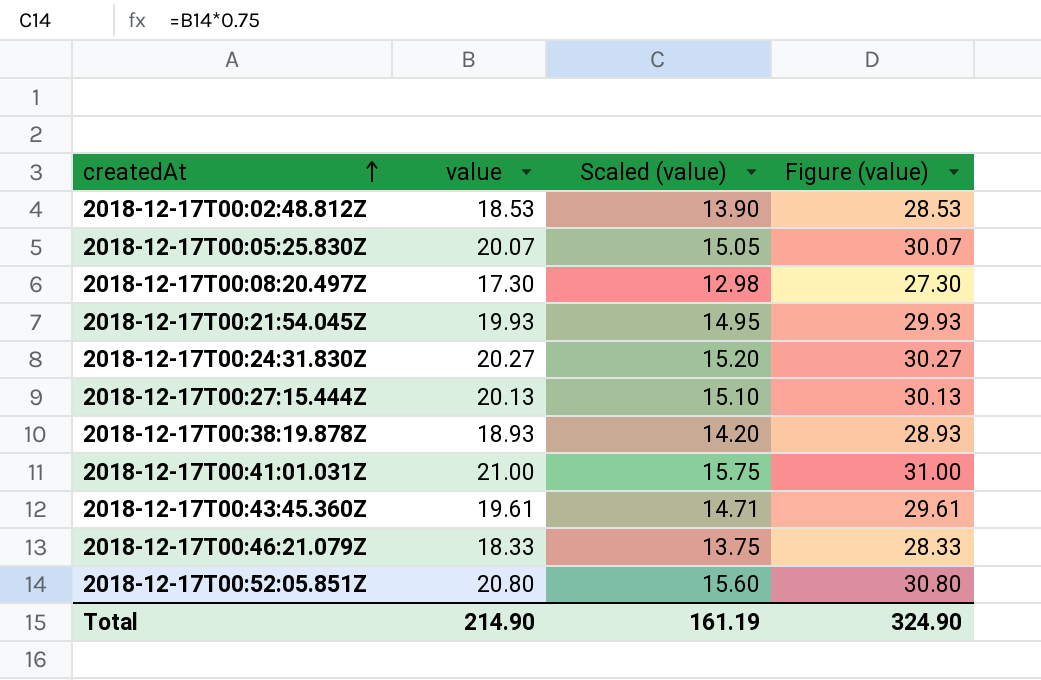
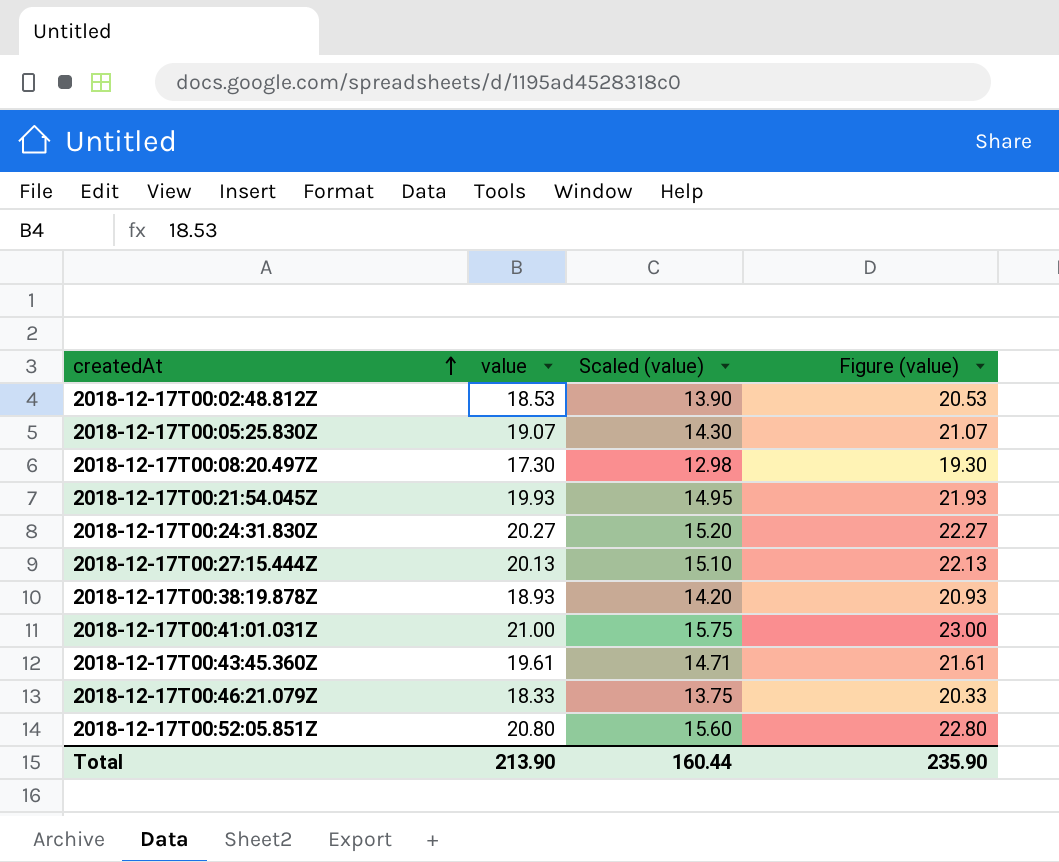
column Figure (value) | formula: [value] + 10 -> [value] + 2
2018-12-17T00:05:25.830Z | value: 20.07 -> 19.07
2018-12-17T00:05:25.830Z | Scaled (value): 15.05 -> 14.30
Total | value: 214.90 -> 213.90
Total | Scaled (value): 161.19 -> 160.44
Total | Figure (value): 324.90 -> 235.90

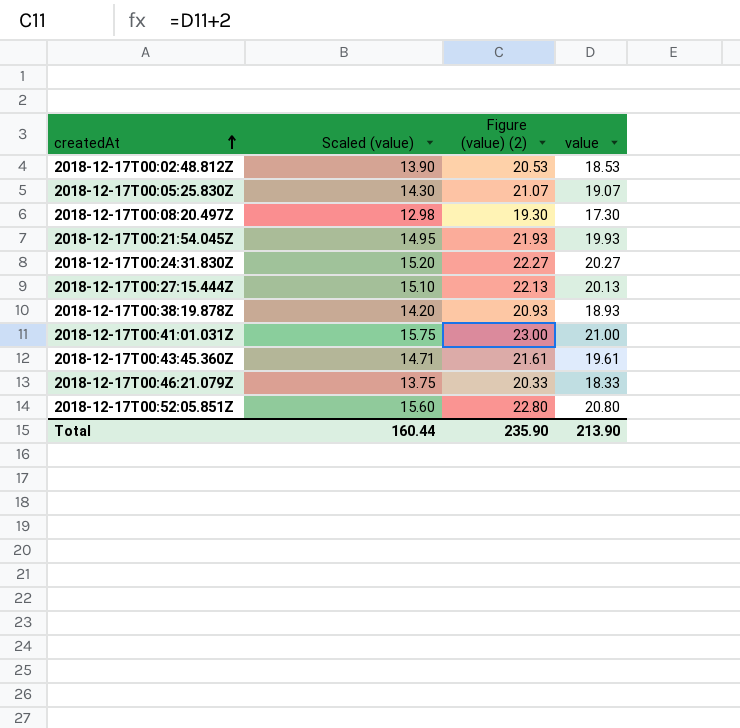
column name: Figure (value) -> Figure (value) (2)
column value | position: 2 -> 4

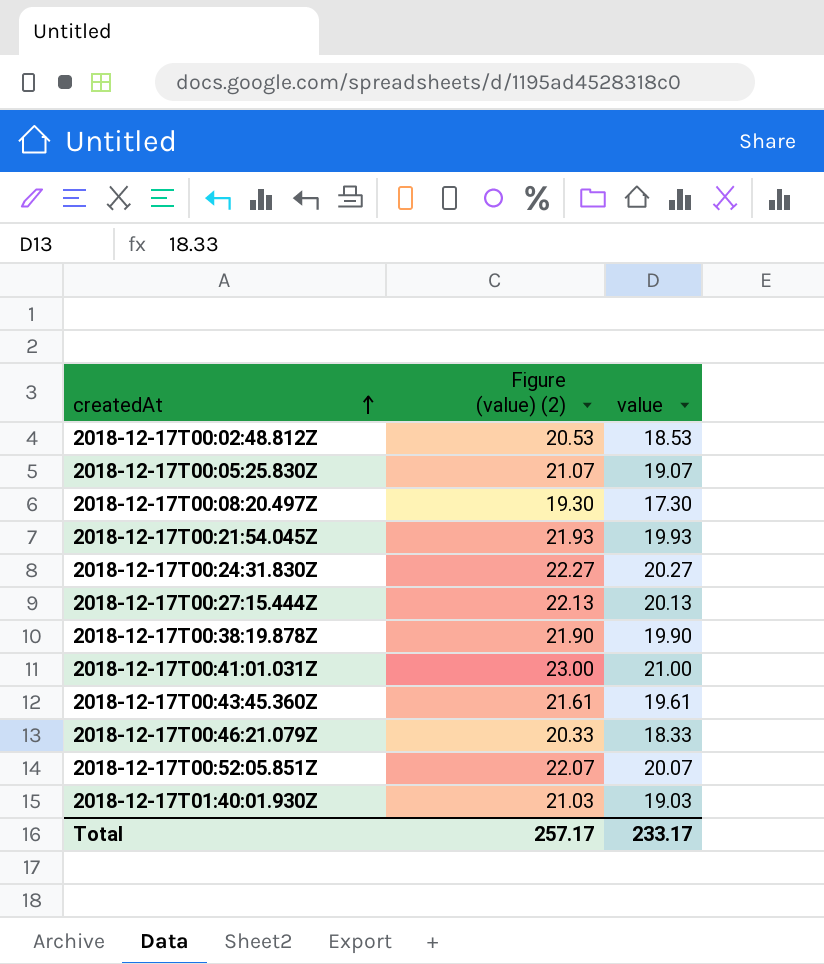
column Scaled (value) | formula: [value] * 0.75 -> none
2018-12-17T00:38:19.878Z | Figure (value) (2): 20.93 -> 21.90
2018-12-17T00:38:19.878Z | value: 18.93 -> 19.90
2018-12-17T00:52:05.851Z | Figure (value) (2): 22.80 -> 22.07
2018-12-17T00:52:05.851Z | value: 20.80 -> 20.07
row 2018-12-17T01:40:01.930Z: none -> 21.03 | 19.03
Total | Figure (value) (2): 235.90 -> 257.17
Total | value: 213.90 -> 233.17

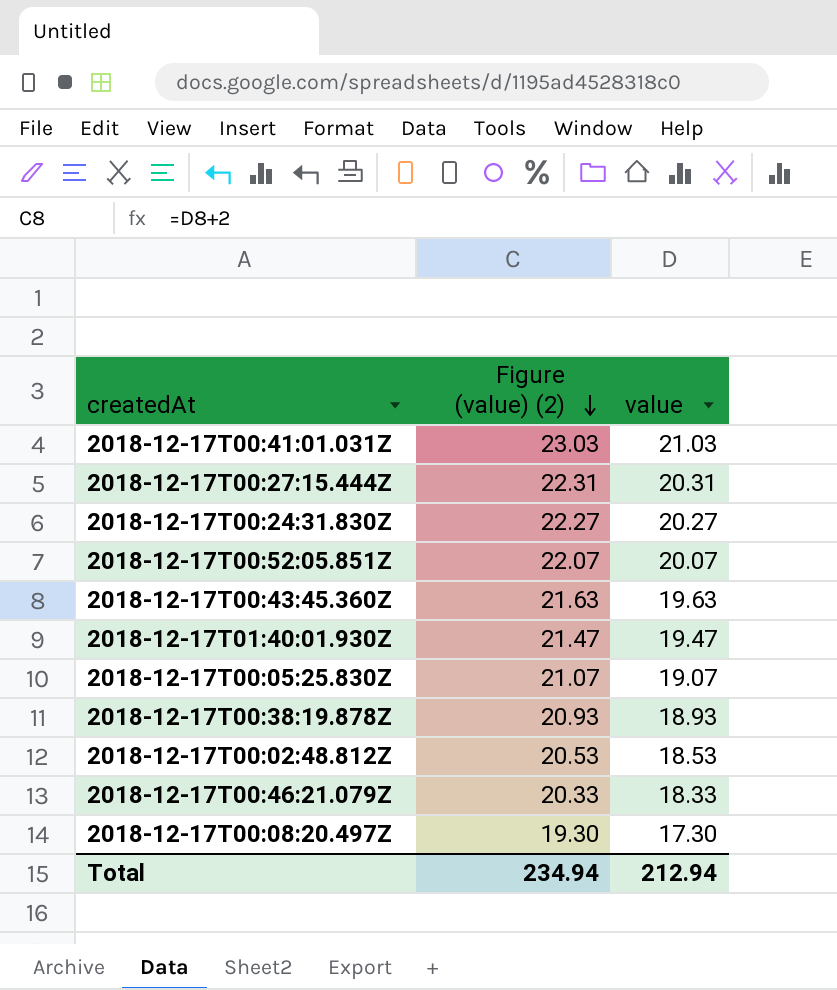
row order: createdAt ascending -> Figure (value) (2) descending
row 2018-12-17T00:21:54.045Z: 21.93 | 19.93 -> none
2018-12-17T00:41:01.031Z | Figure (value) (2): 23.00 -> 23.03
2018-12-17T00:41:01.031Z | value: 21.00 -> 21.03
2018-12-17T00:27:15.444Z | Figure (value) (2): 22.13 -> 22.31
2018-12-17T00:27:15.444Z | value: 20.13 -> 20.31
2018-12-17T00:43:45.360Z | Figure (value) (2): 21.61 -> 21.63
2018-12-17T00:43:45.360Z | value: 19.61 -> 19.63
2018-12-17T01:40:01.930Z | Figure (value) (2): 21.03 -> 21.47
2018-12-17T01:40:01.930Z | value: 19.03 -> 19.47
2018-12-17T00:38:19.878Z | Figure (value) (2): 21.90 -> 20.93
2018-12-17T00:38:19.878Z | value: 19.90 -> 18.93
Total | Figure (value) (2): 257.17 -> 234.94
Total | value: 233.17 -> 212.94

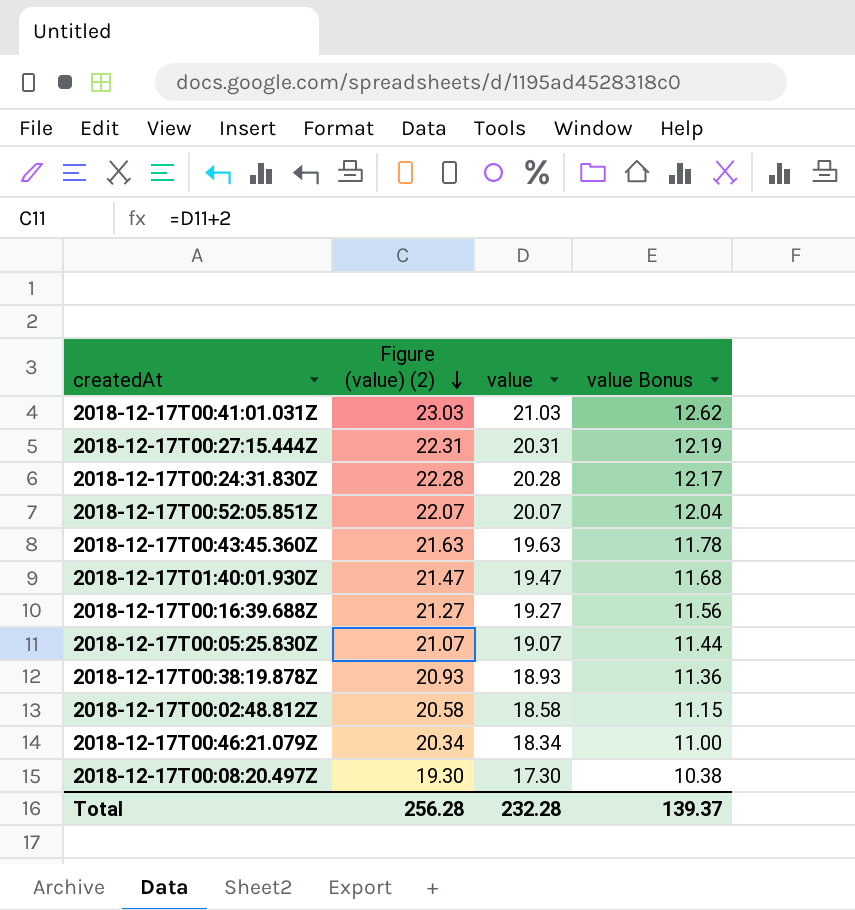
column value Bonus | formula: none -> [value] * 0.6
2018-12-17T00:24:31.830Z | Figure (value) (2): 22.27 -> 22.28
2018-12-17T00:24:31.830Z | value: 20.27 -> 20.28
row 2018-12-17T00:16:39.688Z: none -> 21.27 | 19.27 | 11.56
2018-12-17T00:02:48.812Z | Figure (value) (2): 20.53 -> 20.58
2018-12-17T00:02:48.812Z | value: 18.53 -> 18.58
2018-12-17T00:46:21.079Z | Figure (value) (2): 20.33 -> 20.34
2018-12-17T00:46:21.079Z | value: 18.33 -> 18.34
Total | Figure (value) (2): 234.94 -> 256.28
Total | value: 212.94 -> 232.28

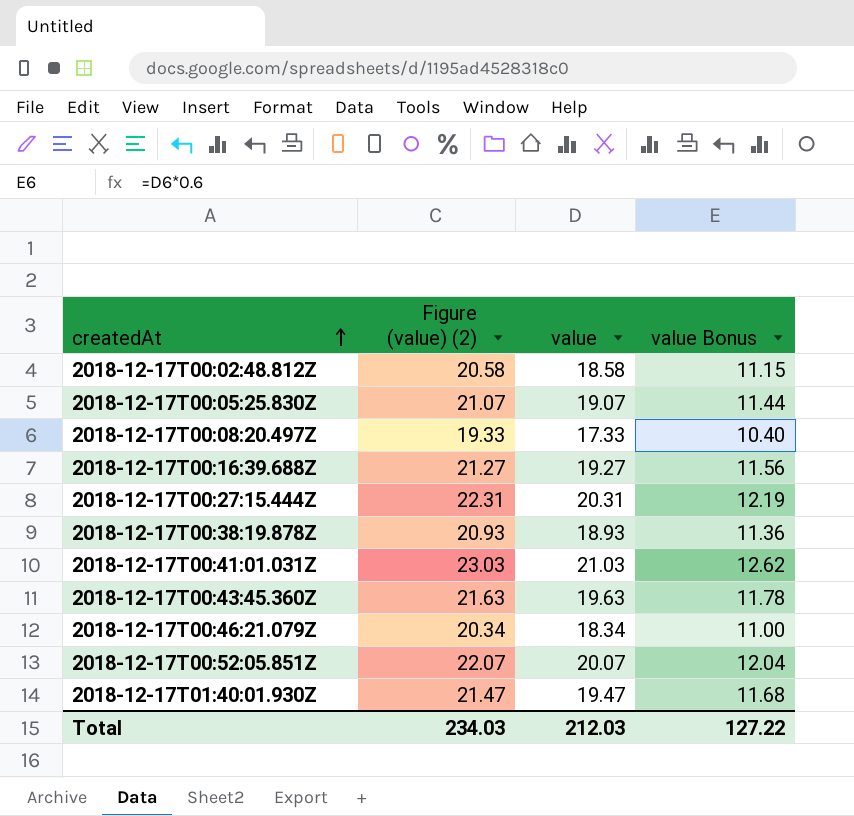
row order: Figure (value) (2) descending -> createdAt ascending
row 2018-12-17T00:24:31.830Z: 22.28 | 20.28 | 12.17 -> none
2018-12-17T00:08:20.497Z | Figure (value) (2): 19.30 -> 19.33
2018-12-17T00:08:20.497Z | value: 17.30 -> 17.33
2018-12-17T00:08:20.497Z | value Bonus: 10.38 -> 10.40
Total | Figure (value) (2): 256.28 -> 234.03
Total | value: 232.28 -> 212.03
Total | value Bonus: 139.37 -> 127.22

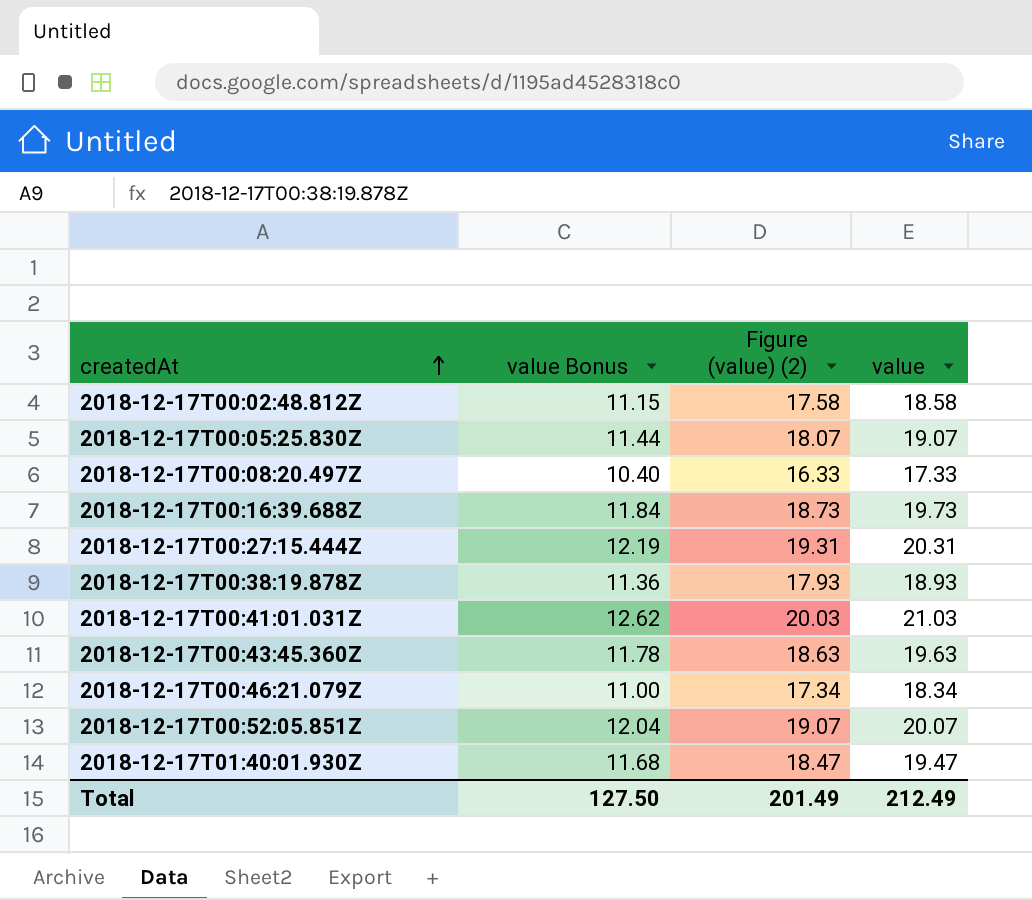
column value Bonus | position: 4 -> 2
column Figure (value) (2) | formula: [value] + 2 -> [value] - 1
2018-12-17T00:16:39.688Z | value Bonus: 11.56 -> 11.84
2018-12-17T00:16:39.688Z | value: 19.27 -> 19.73
Total | value Bonus: 127.22 -> 127.50
Total | Figure (value) (2): 234.03 -> 201.49
Total | value: 212.03 -> 212.49

